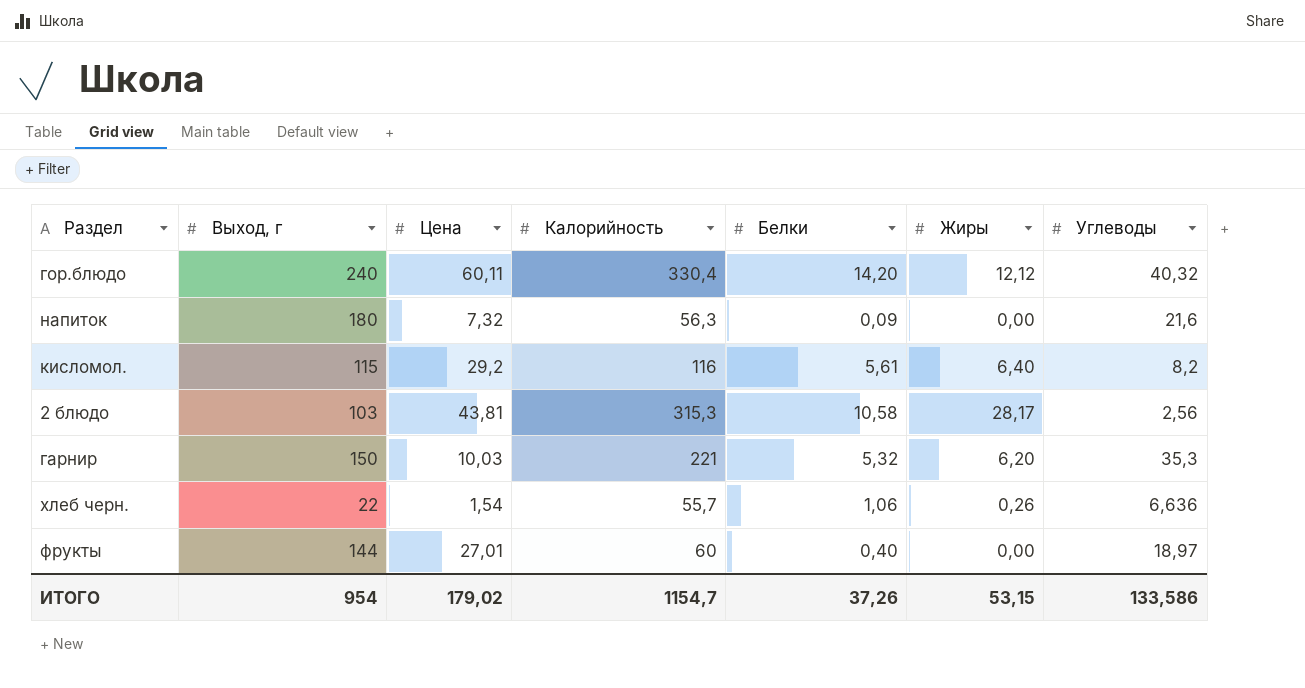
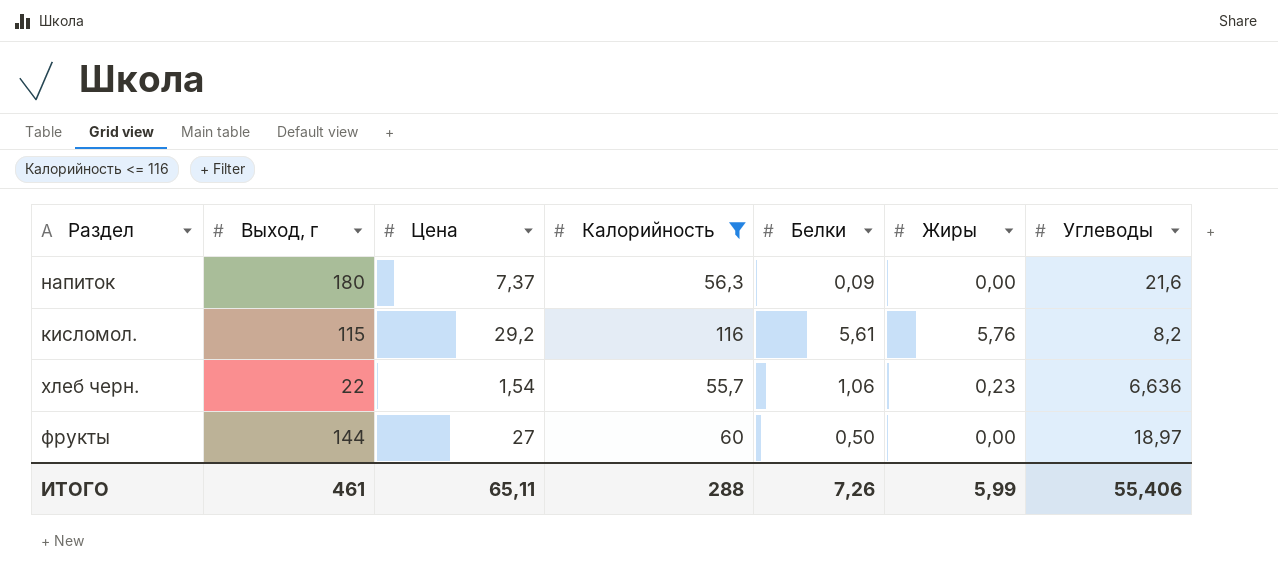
filter: none -> Калорийность <= 116
напиток | Цена: 7,32 -> 7,37
кисломол. | Жиры: 6,40 -> 5,76
хлеб черн. | Жиры: 0,26 -> 0,23
фрукты | Цена: 27,01 -> 27
фрукты | Белки: 0,40 -> 0,50
ИТОГО | Выход, г: 954 -> 461
ИТОГО | Цена: 179,02 -> 65,11
ИТОГО | Калорийность: 1154,7 -> 288
ИТОГО | Белки: 37,26 -> 7,26
ИТОГО | Жиры: 53,15 -> 5,99
ИТОГО | Углеводы: 133,586 -> 55,406

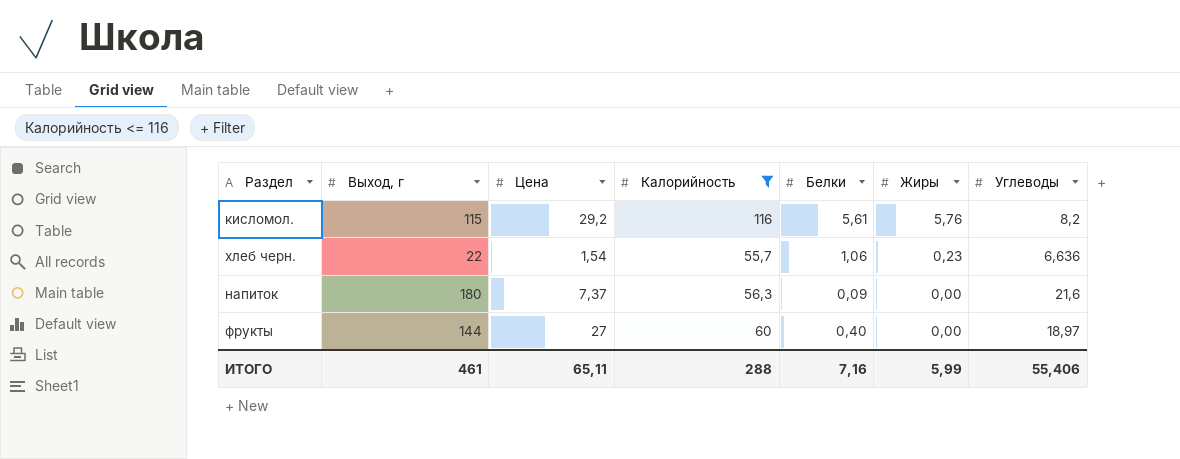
row order: none -> Жиры descending
фрукты | Белки: 0,50 -> 0,40
ИТОГО | Белки: 7,26 -> 7,16

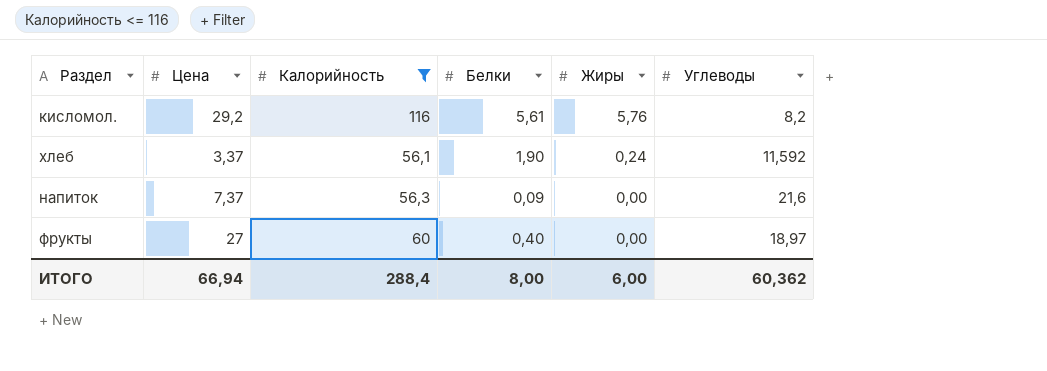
column Выход, г | position: 2 -> none
row хлеб черн.: 22 | 1,54 | 55,7 | 1,06 | 0,23 | 6,636 -> none
row хлеб: none -> 3,37 | 56,1 | 1,90 | 0,24 | 11,592
ИТОГО | Цена: 65,11 -> 66,94
ИТОГО | Калорийность: 288 -> 288,4
ИТОГО | Белки: 7,16 -> 8,00
ИТОГО | Жиры: 5,99 -> 6,00
ИТОГО | Углеводы: 55,406 -> 60,362

